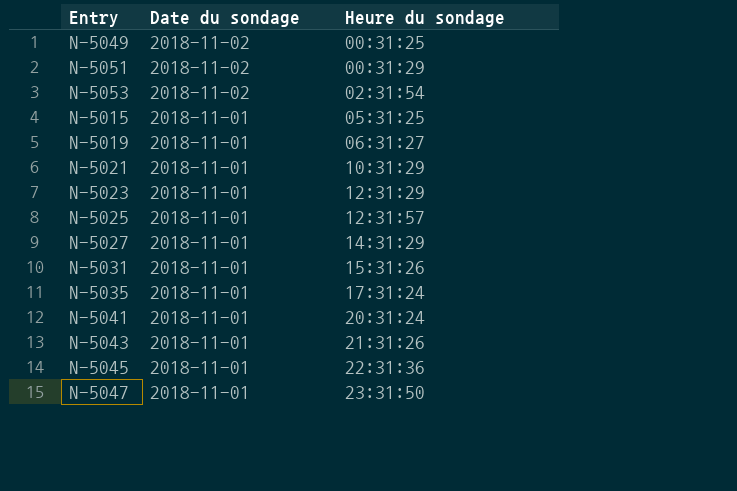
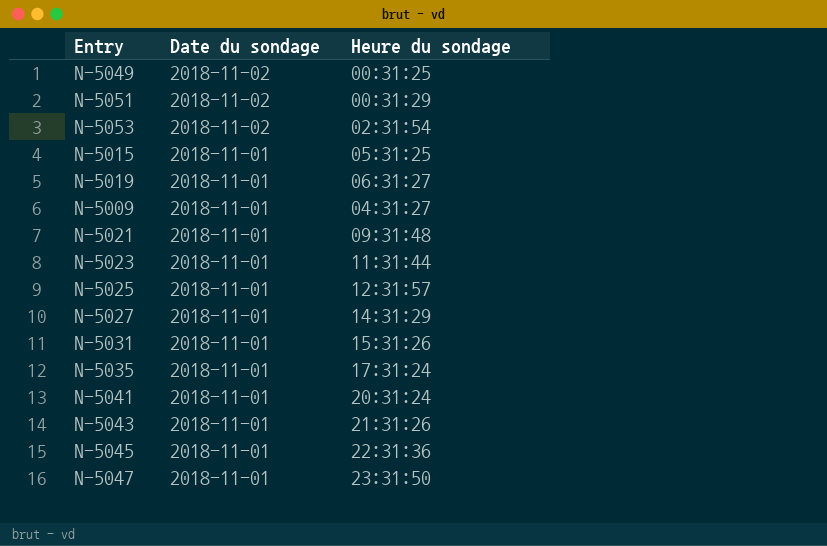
row N-5009: none -> 2018-11-01 | 04:31:27
N-5021 | Heure du sondage: 10:31:29 -> 09:31:48
N-5023 | Heure du sondage: 12:31:29 -> 11:31:44

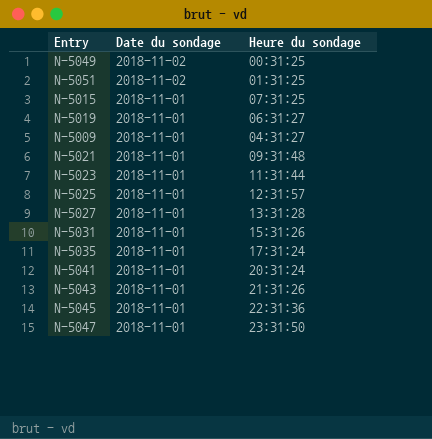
row N-5053: 2018-11-02 | 02:31:54 -> none
N-5051 | Heure du sondage: 00:31:29 -> 01:31:25
N-5015 | Heure du sondage: 05:31:25 -> 07:31:25
N-5027 | Heure du sondage: 14:31:29 -> 13:31:28

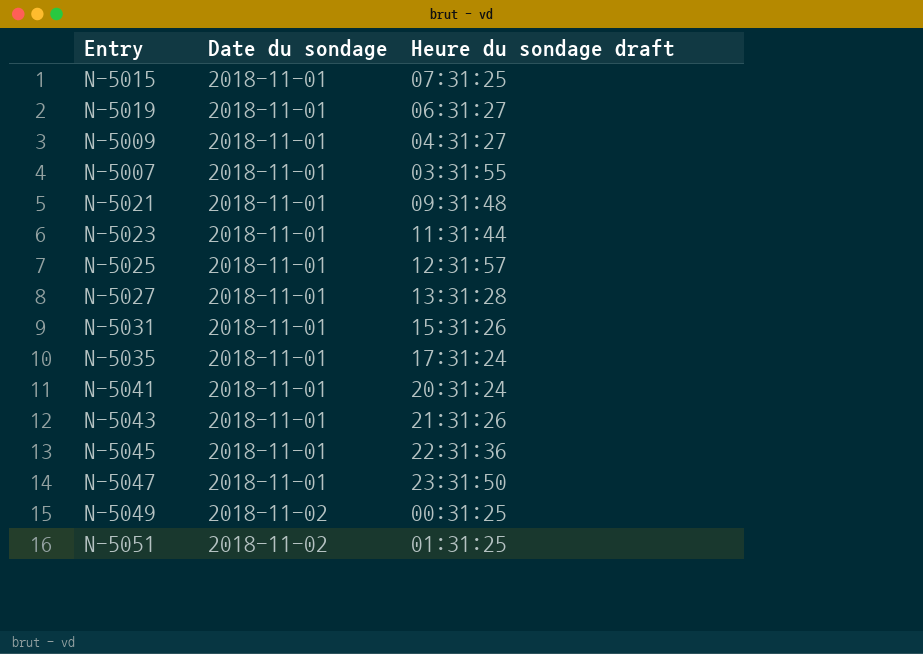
row order: Date du sondage descending -> Date du sondage ascending
column name: Heure du sondage -> Heure du sondage draft
row N-5007: none -> 2018-11-01 | 03:31:55

